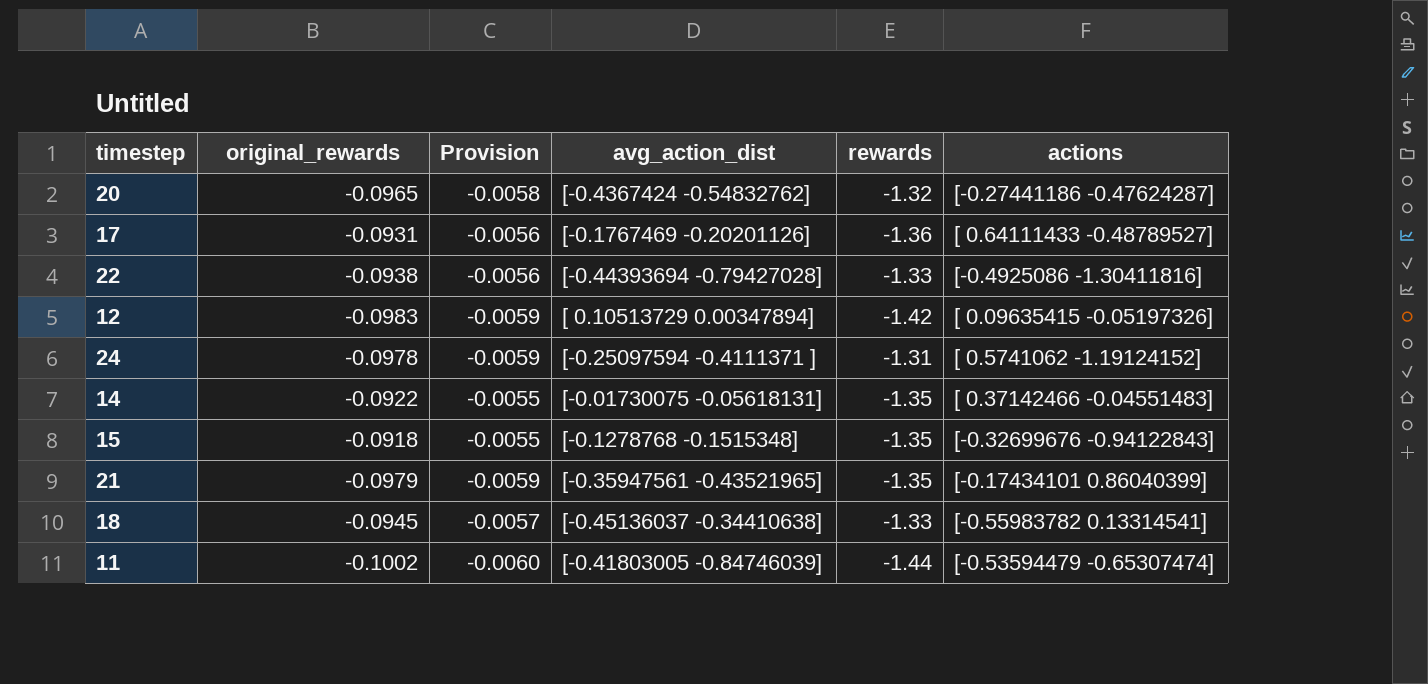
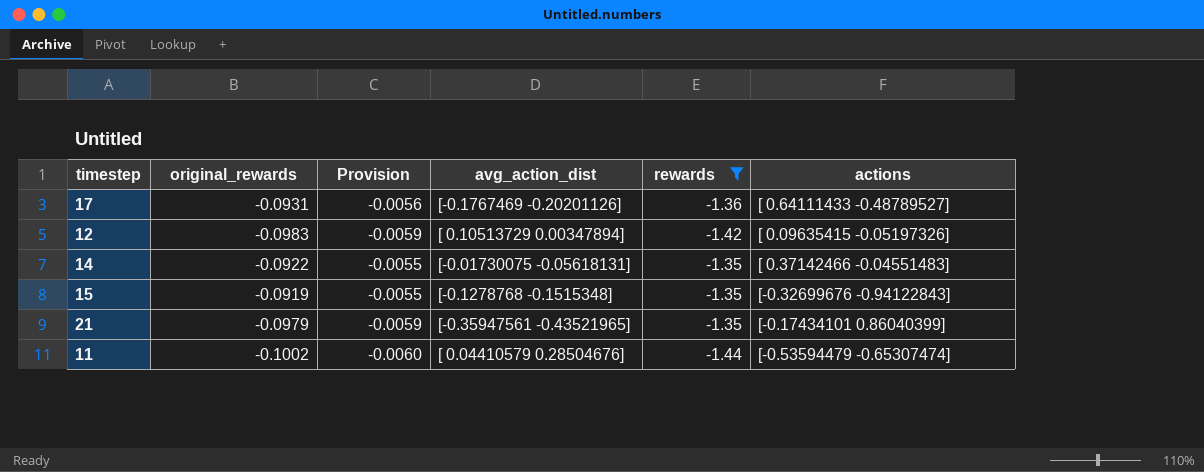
filter: none -> rewards <= -1.35
15 | original_rewards: -0.0918 -> -0.0919
11 | avg_action_dist: [-0.41803005 -0.84746039] -> [ 0.04410579 0.28504676]

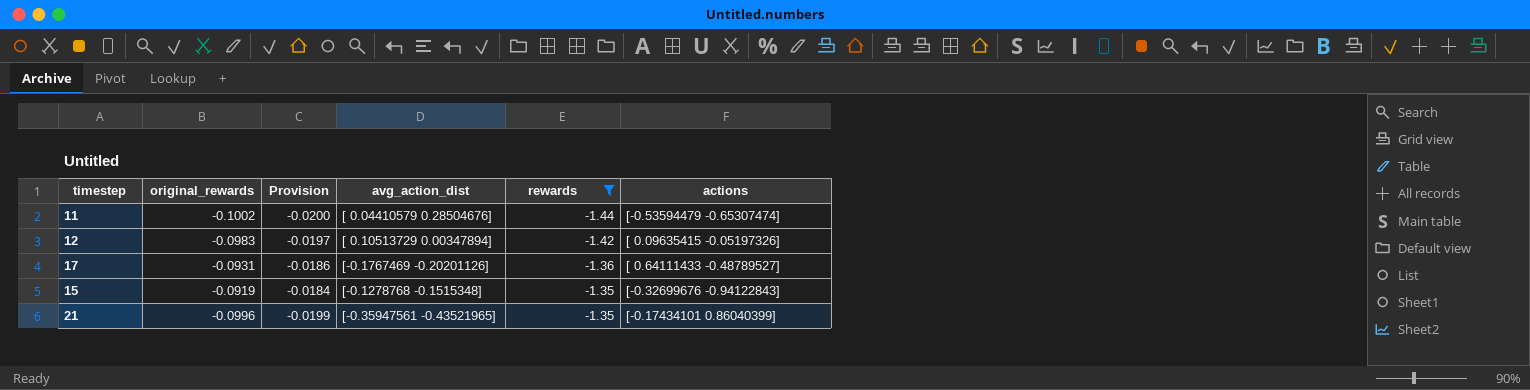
row order: none -> rewards ascending
column Provision | formula: [original_rewards] * 0.06 -> [original_rewards] * 0.2
row 14: -0.0922 | -0.0055 | [-0.01730075 -0.05618131] | -1.35 | [ 0.37142466 -0.04551483] -> none
21 | original_rewards: -0.0979 -> -0.0996

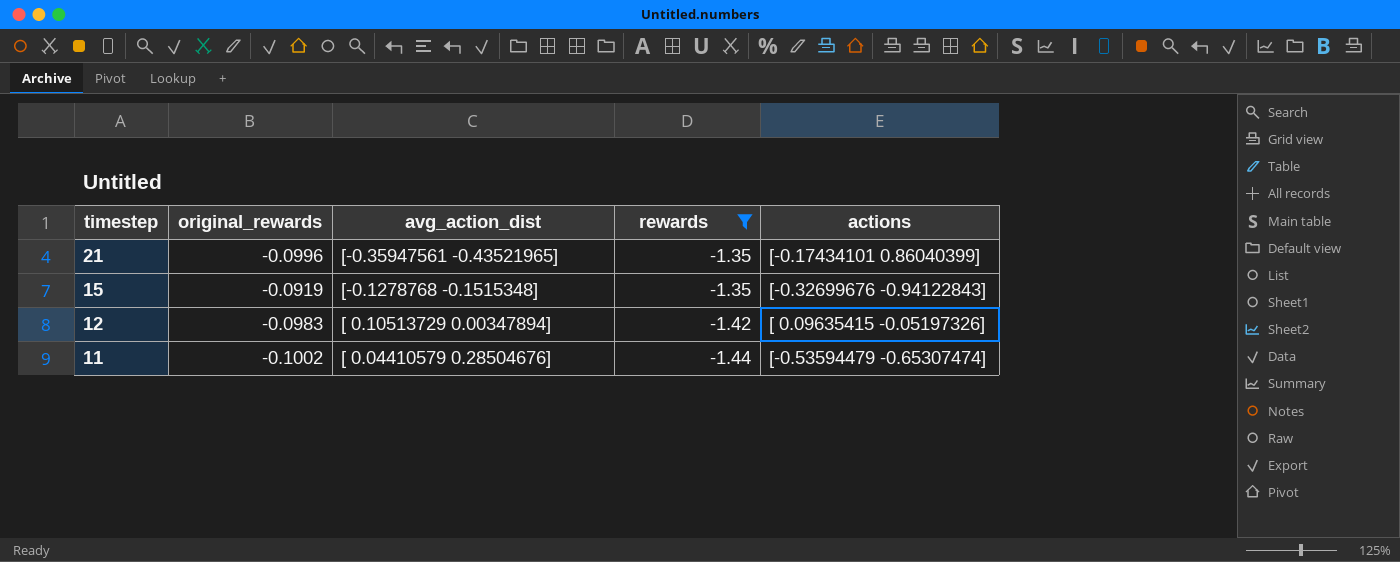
row order: rewards ascending -> timestep descending
column Provision | formula: [original_rewards] * 0.2 -> none
row 17: -0.0931 | -0.0186 | [-0.1767469 -0.20201126] | -1.36 | [ 0.64111433 -0.48789527] -> none

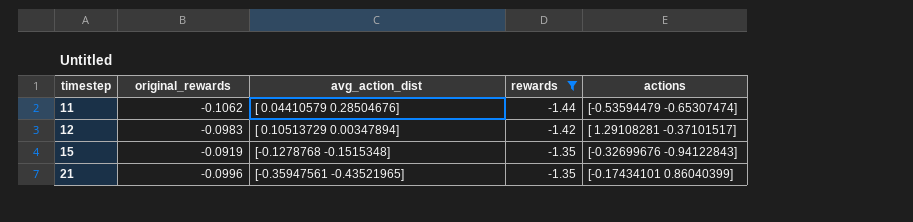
row order: timestep descending -> timestep ascending
11 | original_rewards: -0.1002 -> -0.1062
12 | actions: [ 0.09635415 -0.05197326] -> [ 1.29108281 -0.37101517]

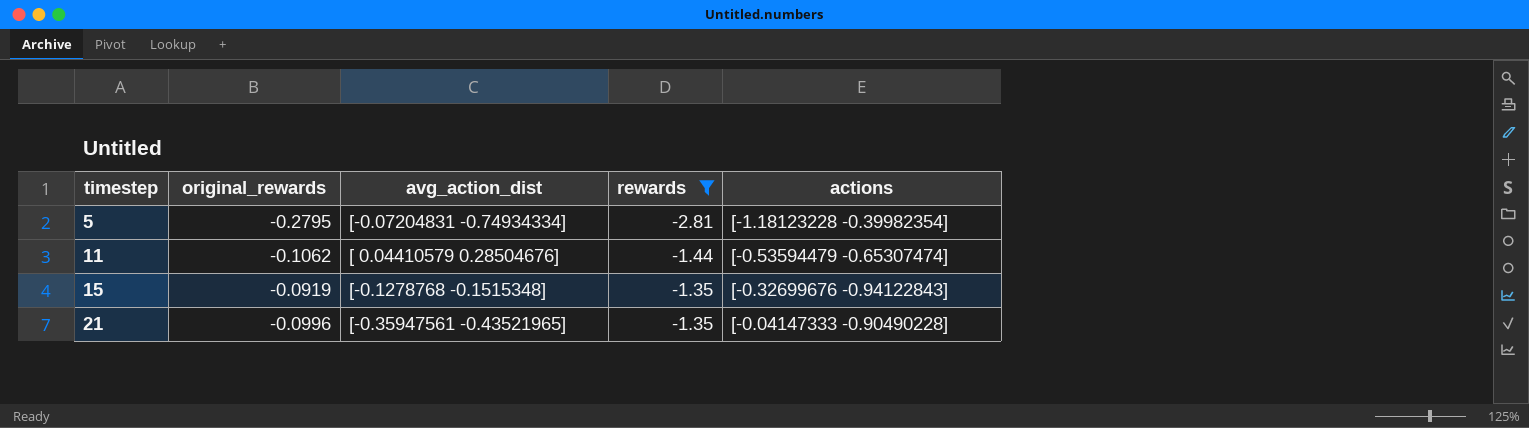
row 12: -0.0983 | [ 0.10513729 0.00347894] | -1.42 | [ 1.29108281 -0.37101517] -> none
row 5: none -> -0.2795 | [-0.07204831 -0.74934334] | -2.81 | [-1.18123228 -0.39982354]
21 | actions: [-0.17434101 0.86040399] -> [-0.04147333 -0.90490228]

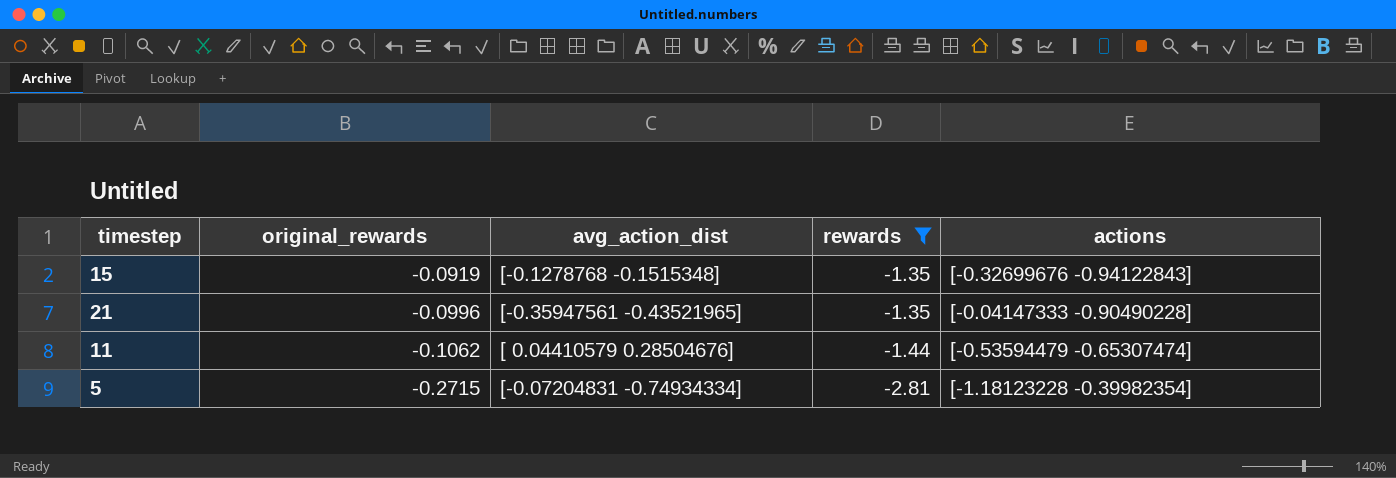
row order: timestep ascending -> original_rewards descending
5 | original_rewards: -0.2795 -> -0.2715

